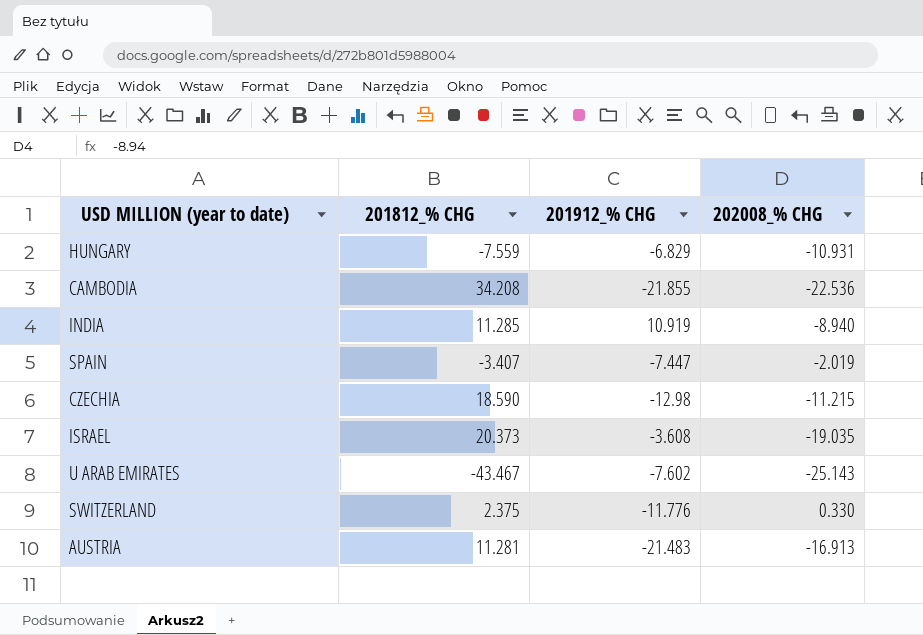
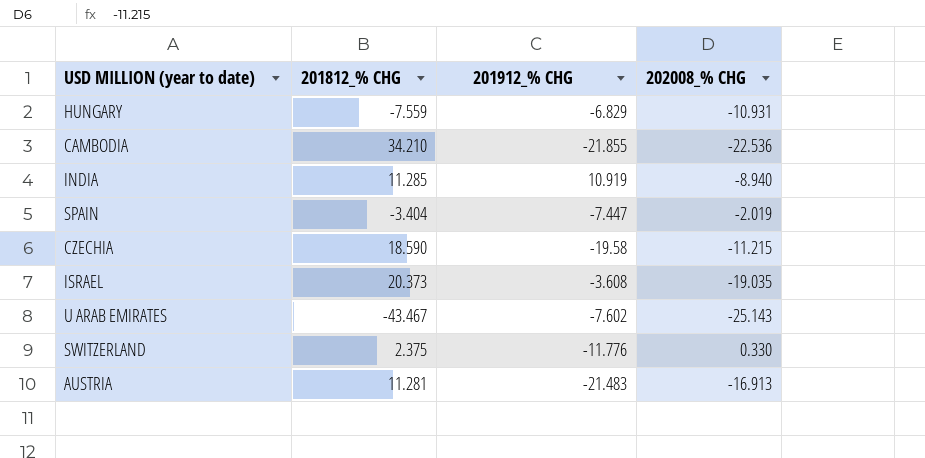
CAMBODIA | 201812_% CHG: 34.208 -> 34.210
SPAIN | 201812_% CHG: -3.407 -> -3.404
CZECHIA | 201912_% CHG: -12.98 -> -19.58

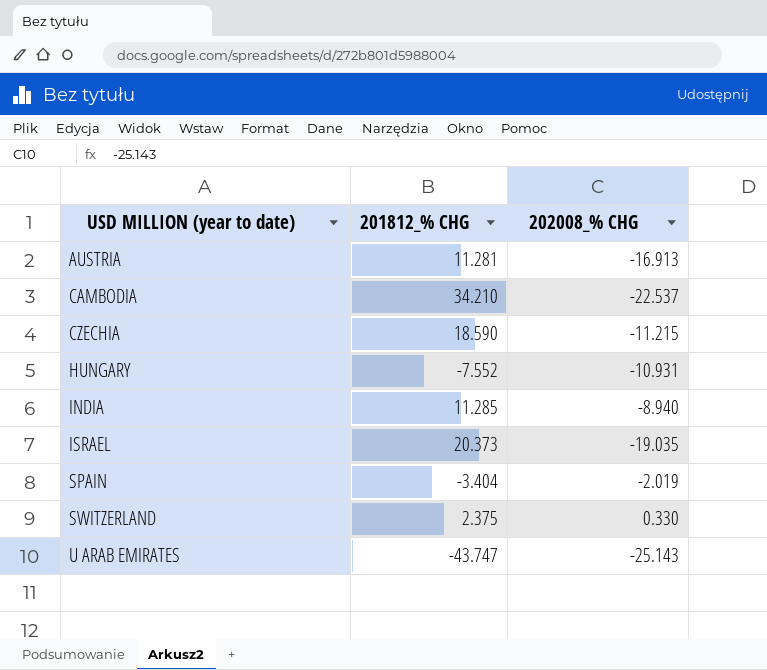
row order: none -> USD MILLION (year to date) ascending
column 201912_% CHG | position: 3 -> none
CAMBODIA | 202008_% CHG: -22.536 -> -22.537
HUNGARY | 201812_% CHG: -7.559 -> -7.552
U ARAB EMIRATES | 201812_% CHG: -43.467 -> -43.747

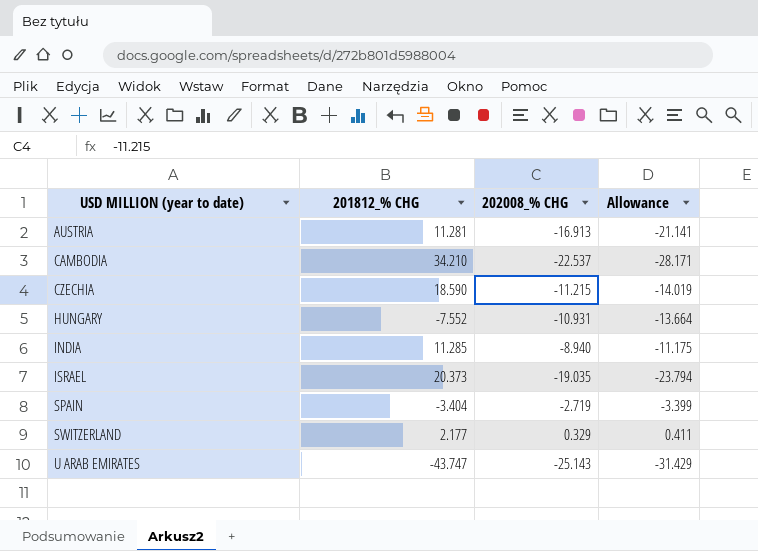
column Allowance | formula: none -> [202008_% CHG] * 1.25
SPAIN | 202008_% CHG: -2.019 -> -2.719
SWITZERLAND | 201812_% CHG: 2.375 -> 2.177
SWITZERLAND | 202008_% CHG: 0.330 -> 0.329

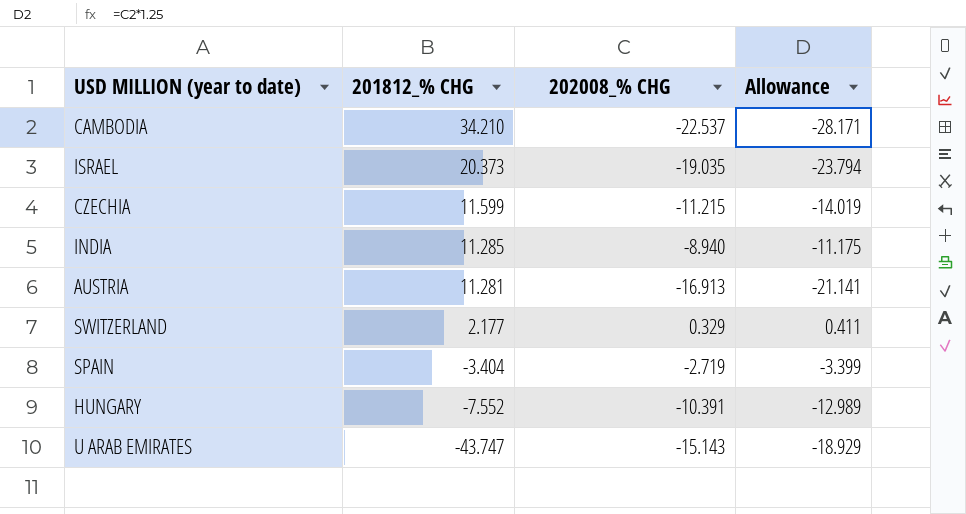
row order: USD MILLION (year to date) ascending -> 201812_% CHG descending
CZECHIA | 201812_% CHG: 18.590 -> 11.599
HUNGARY | 202008_% CHG: -10.931 -> -10.391
HUNGARY | Allowance: -13.664 -> -12.989
U ARAB EMIRATES | 202008_% CHG: -25.143 -> -15.143
U ARAB EMIRATES | Allowance: -31.429 -> -18.929

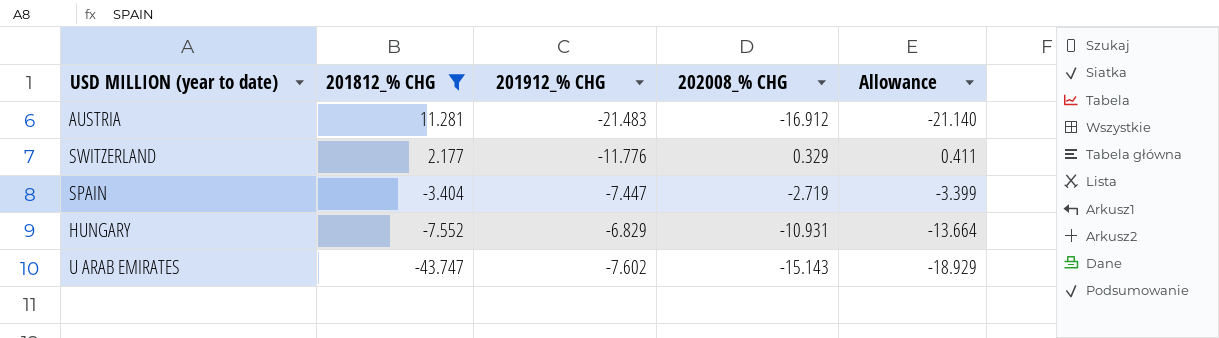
filter: none -> 201812_% CHG <= 11.281
column 201912_% CHG | position: none -> 3
AUSTRIA | 202008_% CHG: -16.913 -> -16.912
AUSTRIA | Allowance: -21.141 -> -21.140
HUNGARY | 202008_% CHG: -10.391 -> -10.931
HUNGARY | Allowance: -12.989 -> -13.664

